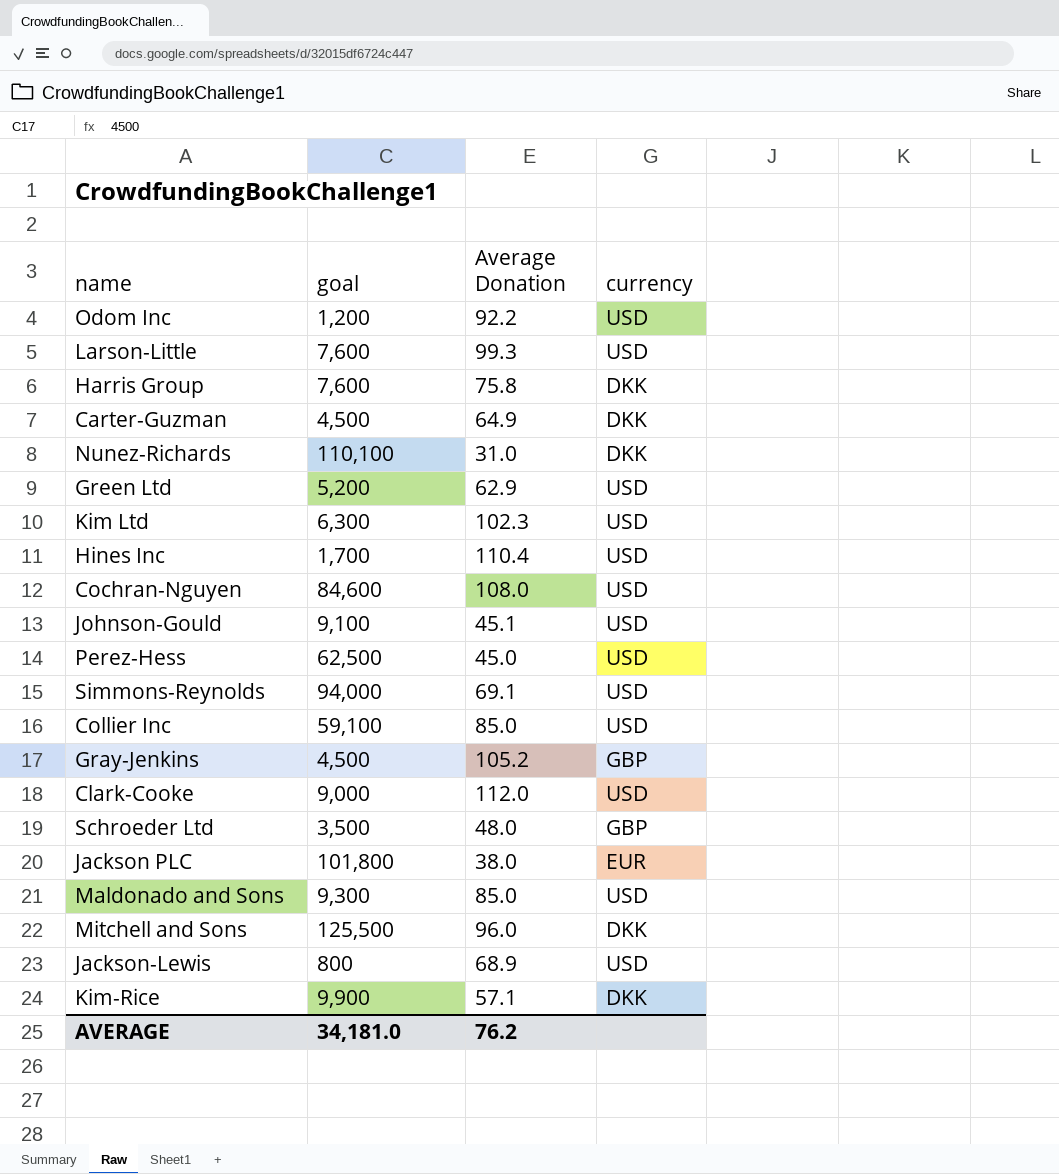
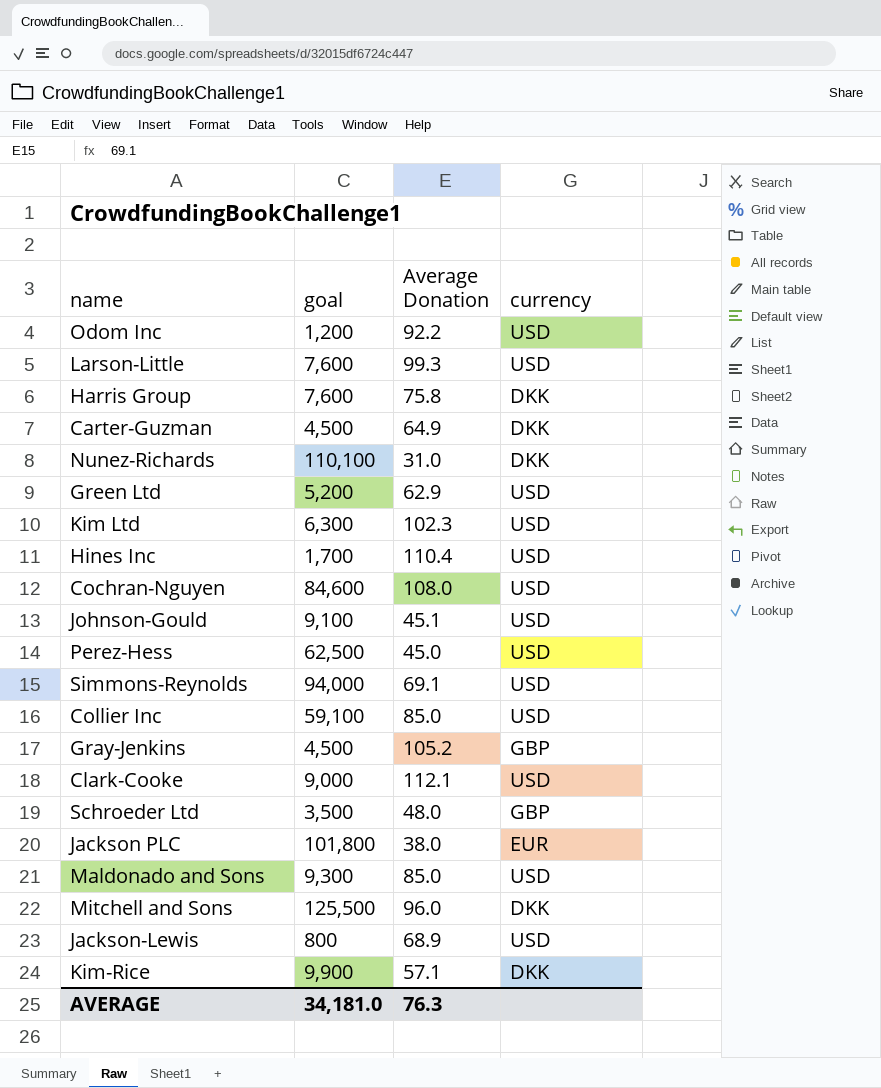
Clark-Cooke | Average Donation: 112.0 -> 112.1
AVERAGE | Average Donation: 76.2 -> 76.3

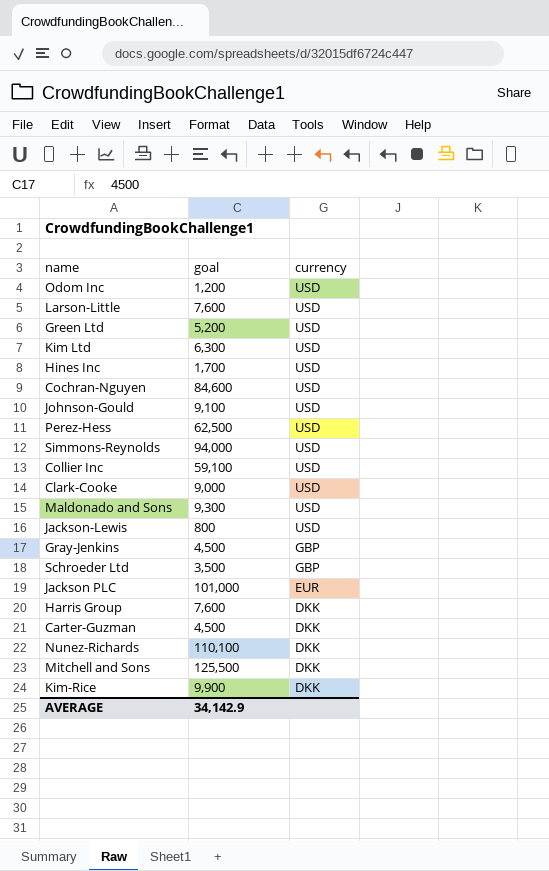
row order: none -> currency descending
column Average Donation | position: 3 -> none
Jackson PLC | goal: 101,800 -> 101,000
AVERAGE | goal: 34,181.0 -> 34,142.9

